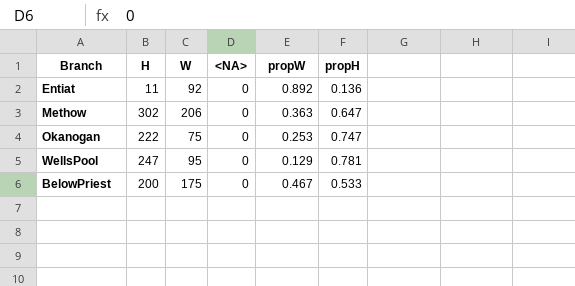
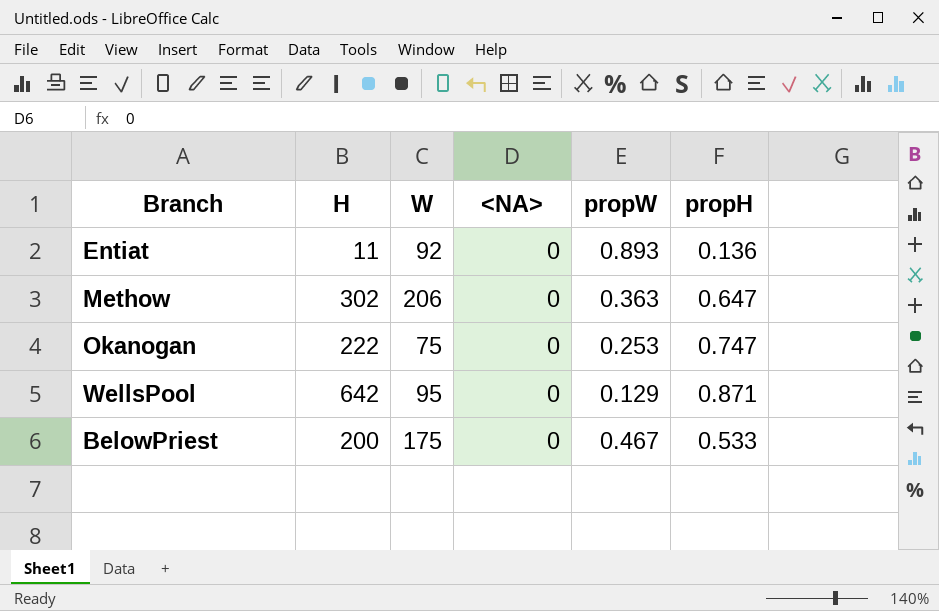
Entiat | propW: 0.892 -> 0.893
WellsPool | H: 247 -> 642
WellsPool | propH: 0.781 -> 0.871

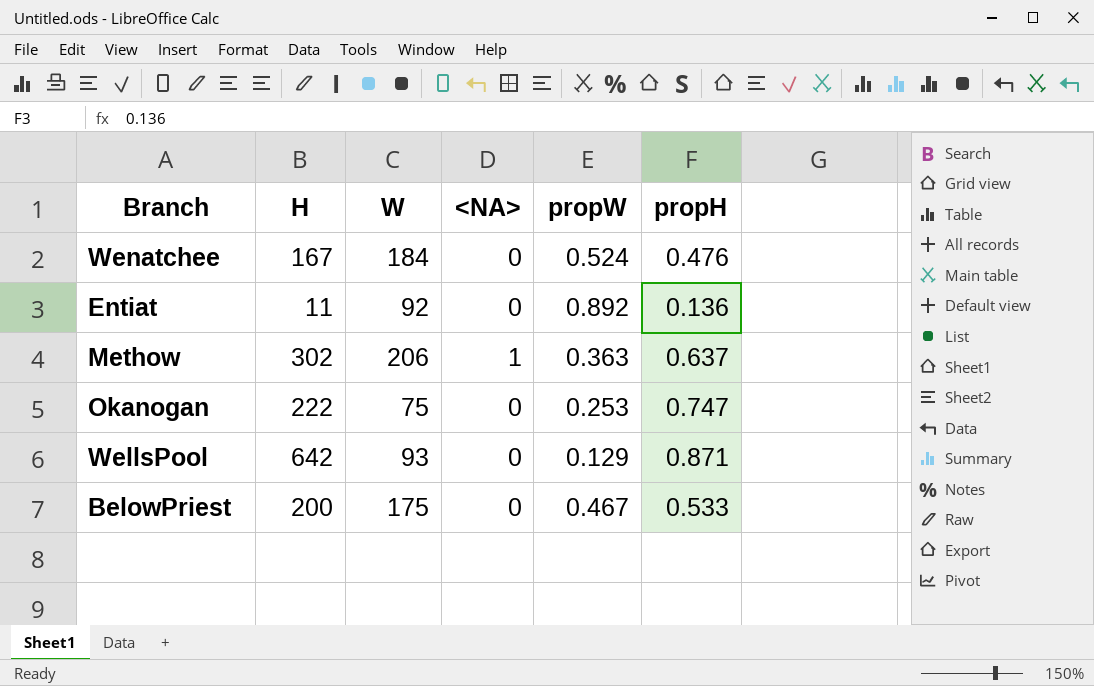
row Wenatchee: none -> 167 | 184 | 0 | 0.524 | 0.476
Entiat | propW: 0.893 -> 0.892
Methow | <NA>: 0 -> 1
Methow | propH: 0.647 -> 0.637
WellsPool | W: 95 -> 93

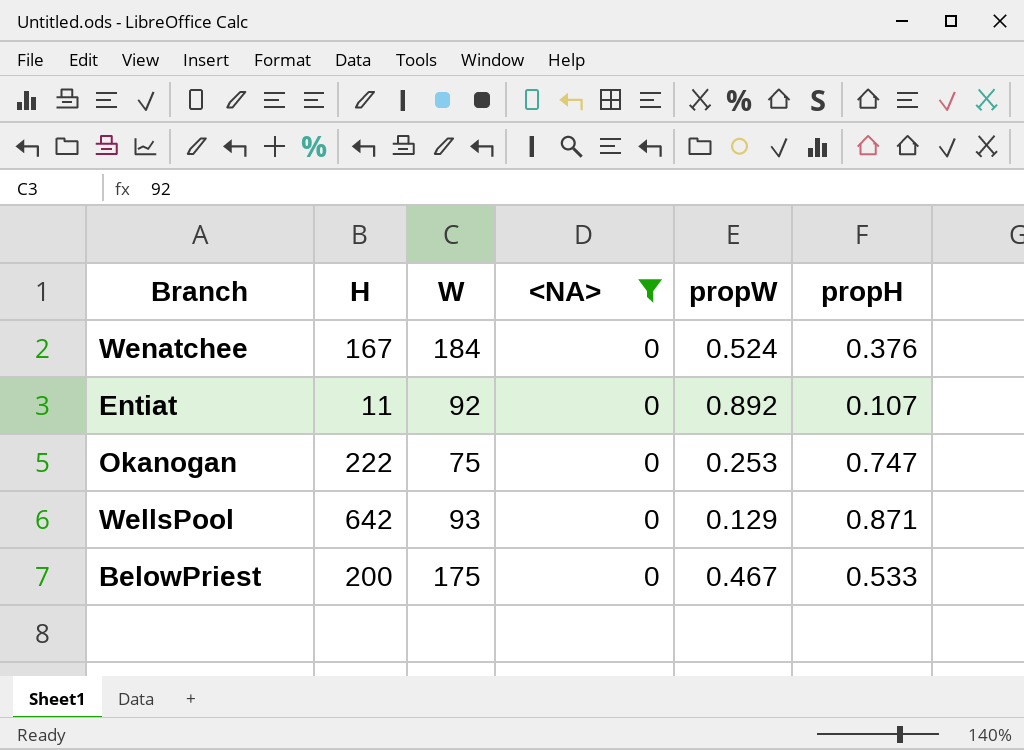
filter: none -> <NA> = 0
Wenatchee | propH: 0.476 -> 0.376
Entiat | propH: 0.136 -> 0.107

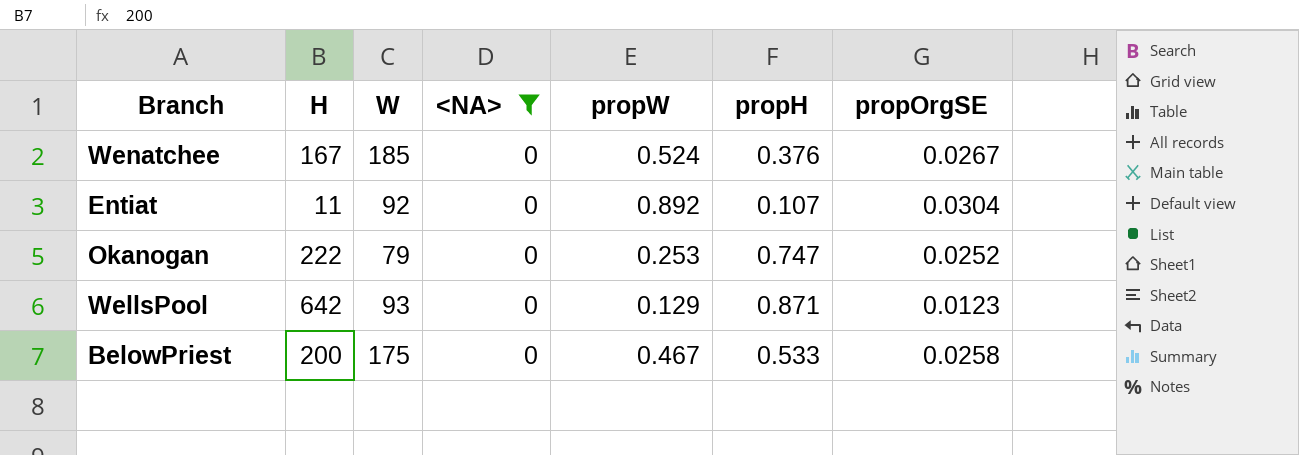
column propOrgSE | position: none -> 7
Wenatchee | W: 184 -> 185
Okanogan | W: 75 -> 79

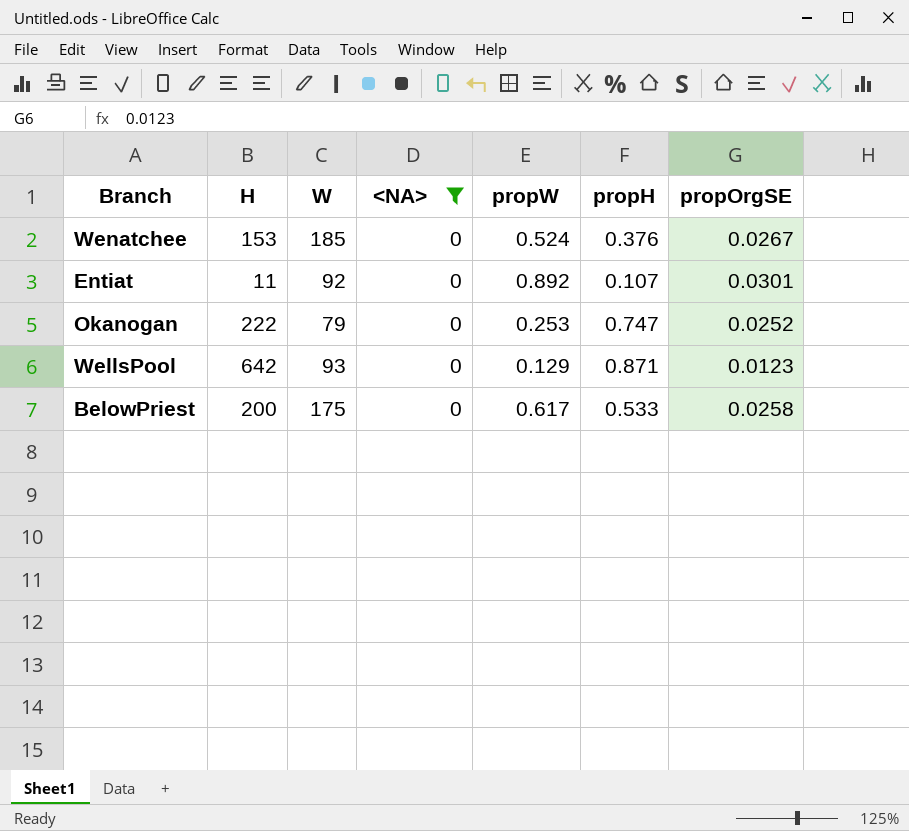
Wenatchee | H: 167 -> 153
Entiat | propOrgSE: 0.0304 -> 0.0301
BelowPriest | propW: 0.467 -> 0.617

